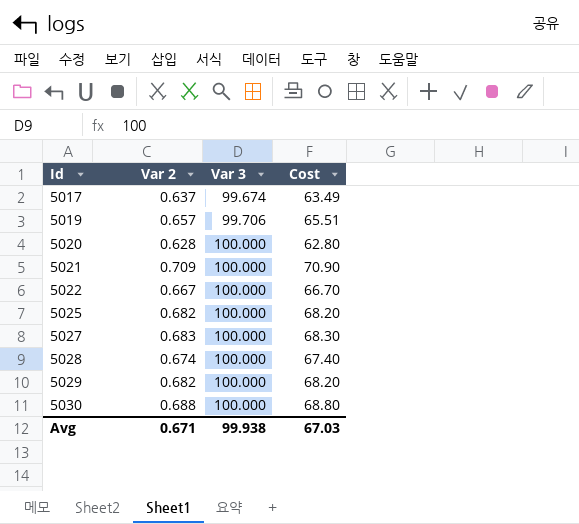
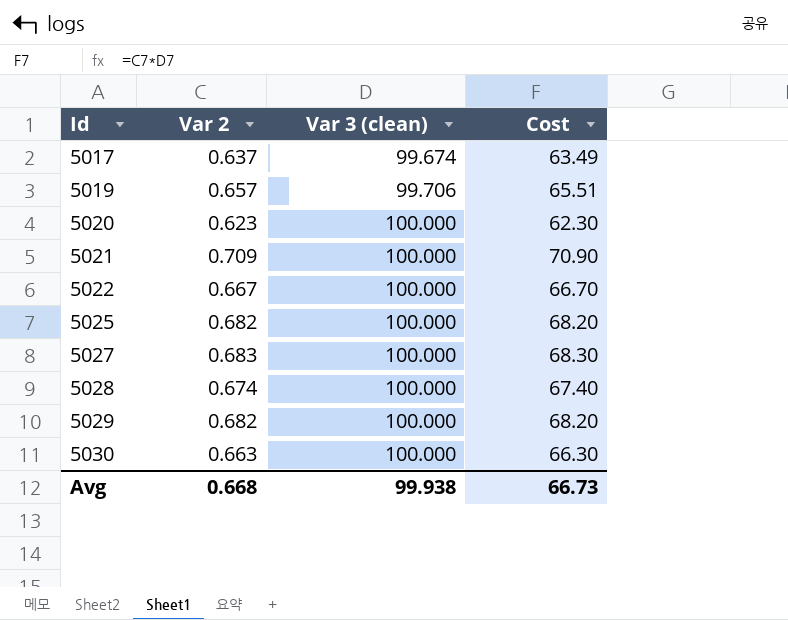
column name: Var 3 -> Var 3 (clean)
5020 | Var 2: 0.628 -> 0.623
5020 | Cost: 62.80 -> 62.30
5030 | Var 2: 0.688 -> 0.663
5030 | Cost: 68.80 -> 66.30
Avg | Var 2: 0.671 -> 0.668
Avg | Cost: 67.03 -> 66.73

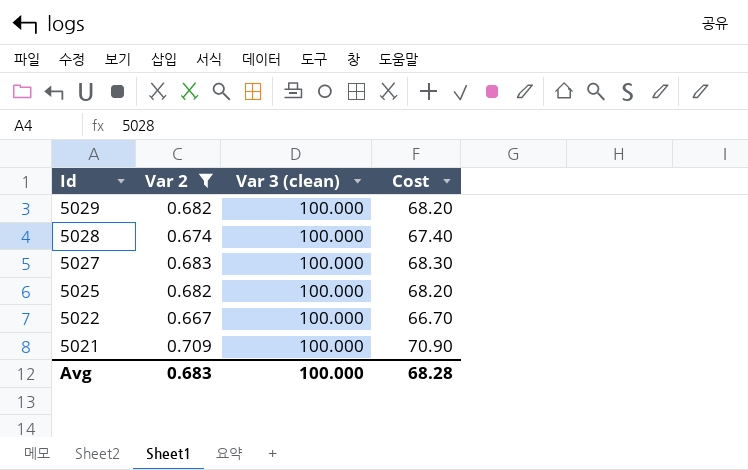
filter: none -> Var 2 >= 0.667
row order: Id ascending -> Id descending
Avg | Var 2: 0.668 -> 0.683
Avg | Var 3 (clean): 99.938 -> 100.000
Avg | Cost: 66.73 -> 68.28

